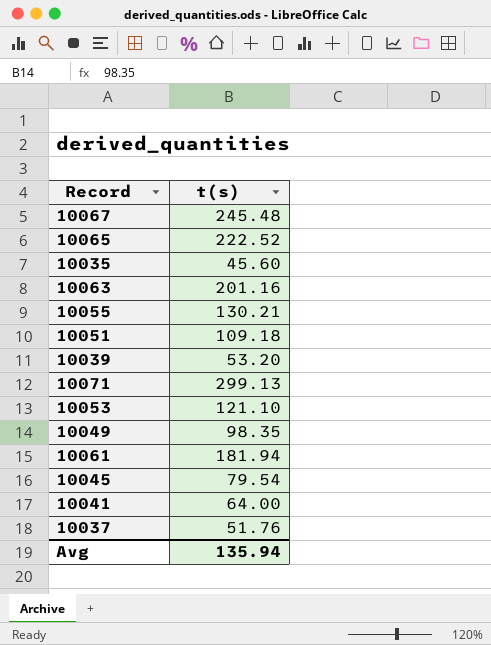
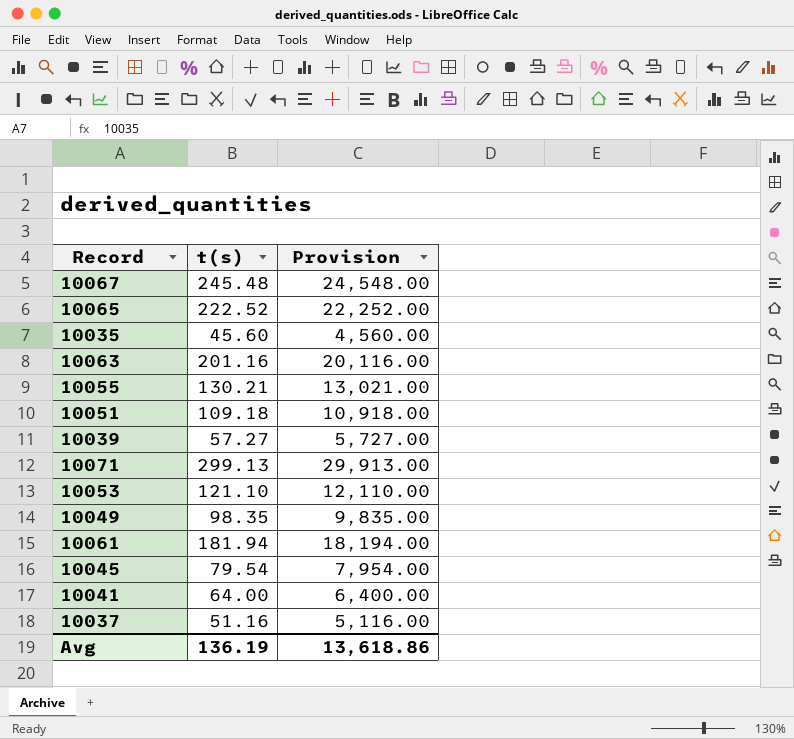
column Provision | formula: none -> [t(s)] * 100
10039 | t(s): 53.20 -> 57.27
10037 | t(s): 51.76 -> 51.16
Avg | t(s): 135.94 -> 136.19

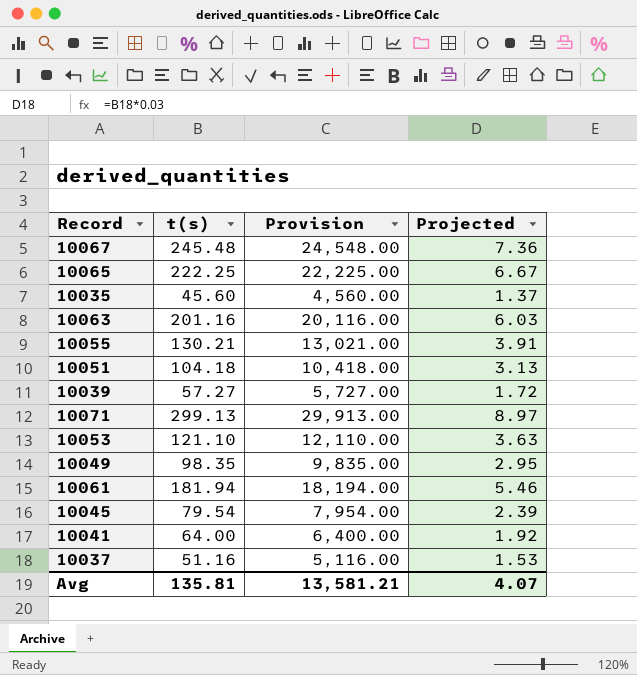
column Projected | formula: none -> [t(s)] * 0.03
10065 | t(s): 222.52 -> 222.25
10065 | Provision: 22,252.00 -> 22,225.00
10051 | t(s): 109.18 -> 104.18
10051 | Provision: 10,918.00 -> 10,418.00
Avg | t(s): 136.19 -> 135.81
Avg | Provision: 13,618.86 -> 13,581.21

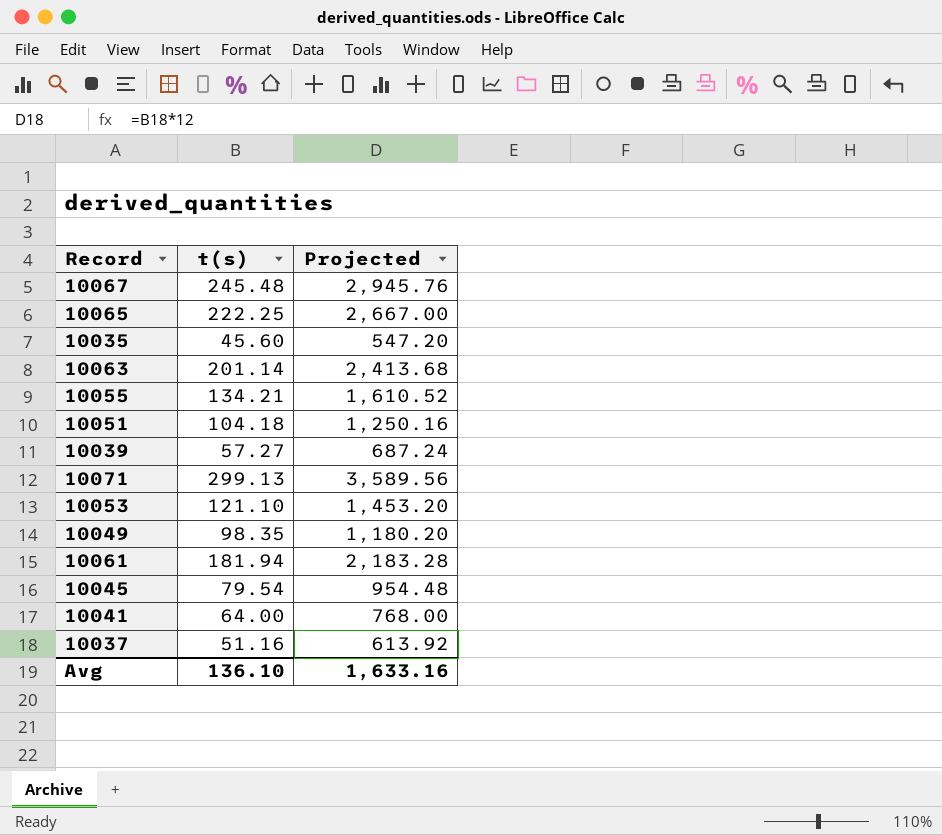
column Provision | formula: [t(s)] * 100 -> none
column Projected | formula: [t(s)] * 0.03 -> [t(s)] * 12
10063 | t(s): 201.16 -> 201.14
10055 | t(s): 130.21 -> 134.21
Avg | t(s): 135.81 -> 136.10
Avg | Projected: 4.07 -> 1,633.16

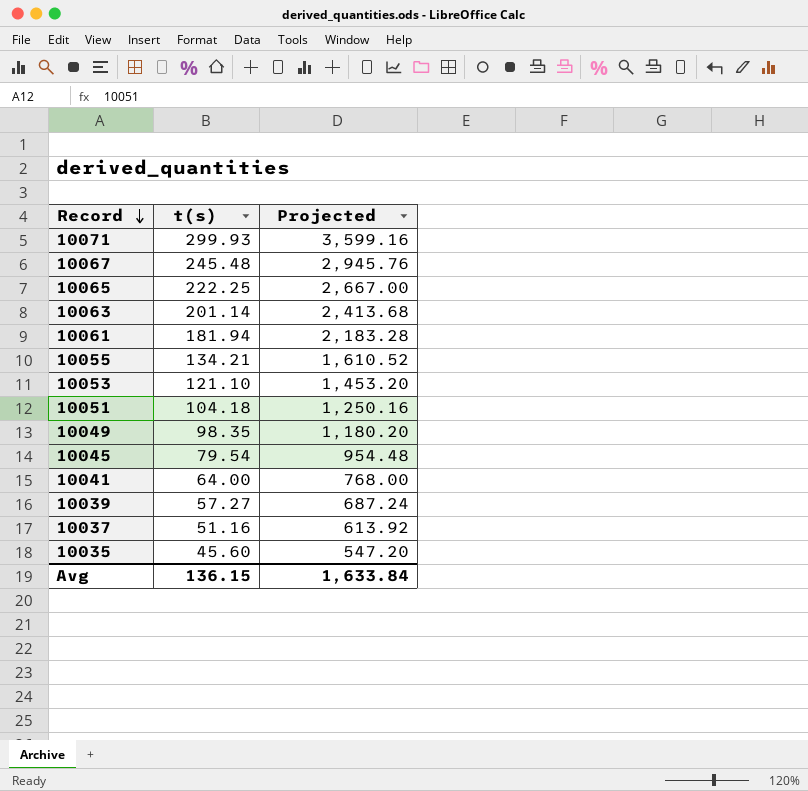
row order: none -> Record descending
10071 | t(s): 299.13 -> 299.93
10071 | Projected: 3,589.56 -> 3,599.16
Avg | t(s): 136.10 -> 136.15
Avg | Projected: 1,633.16 -> 1,633.84

